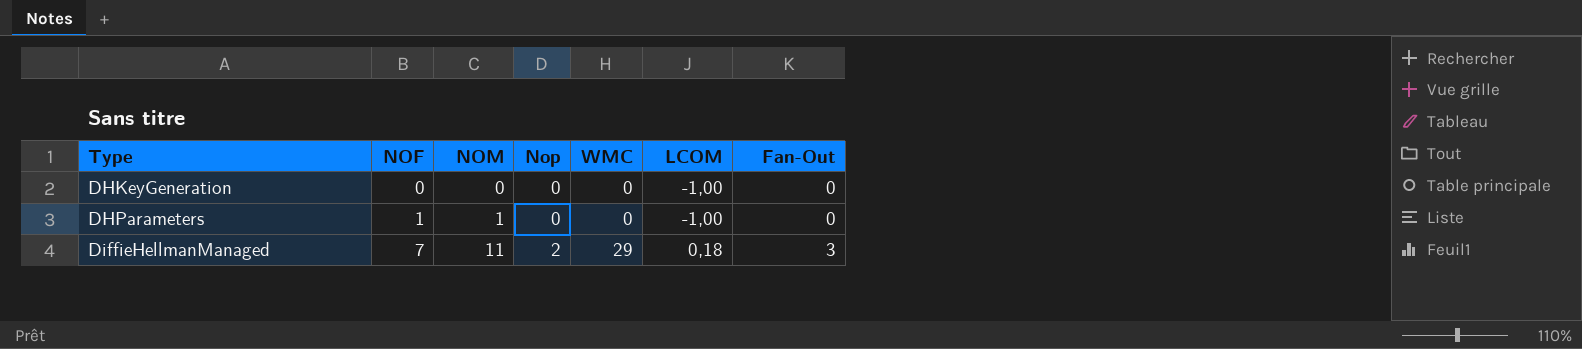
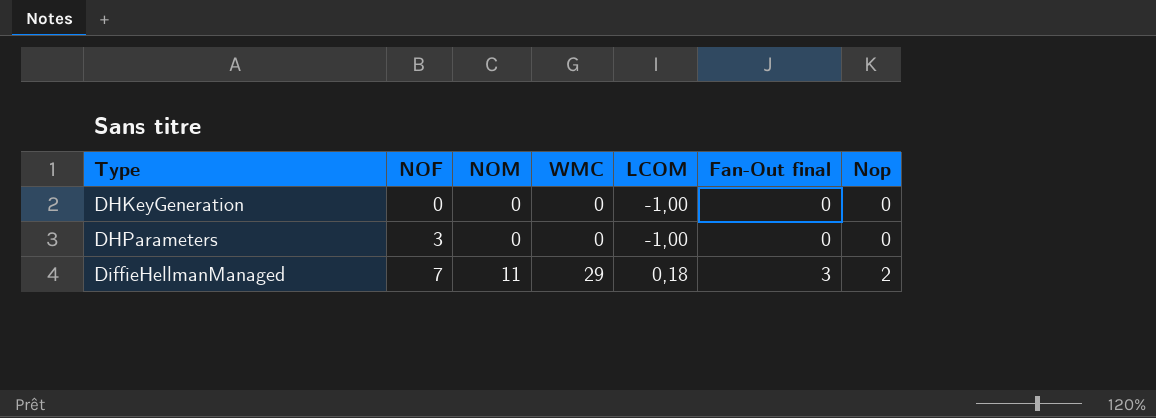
column name: Fan-Out -> Fan-Out final
column Nop | position: 4 -> 7
DHParameters | NOF: 1 -> 3
DHParameters | NOM: 1 -> 0

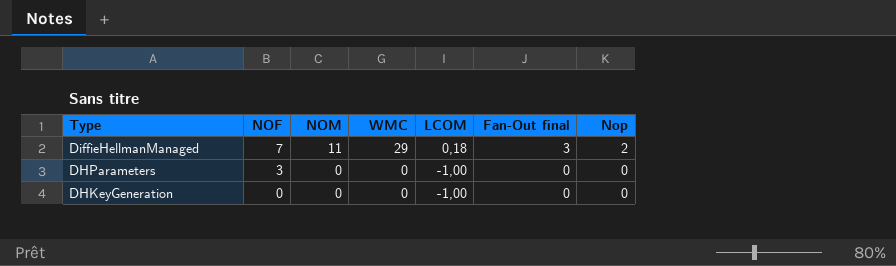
row order: Type ascending -> Type descending

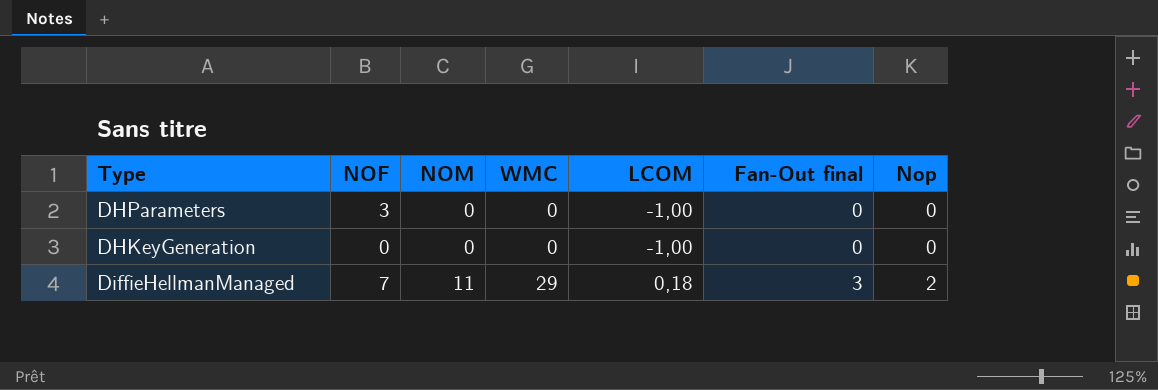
row order: Type descending -> NOM ascending

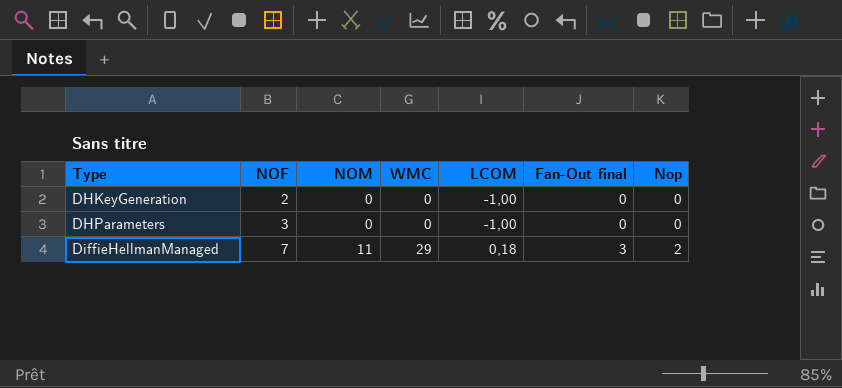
row order: NOM ascending -> Type ascending
DHKeyGeneration | NOF: 0 -> 2

